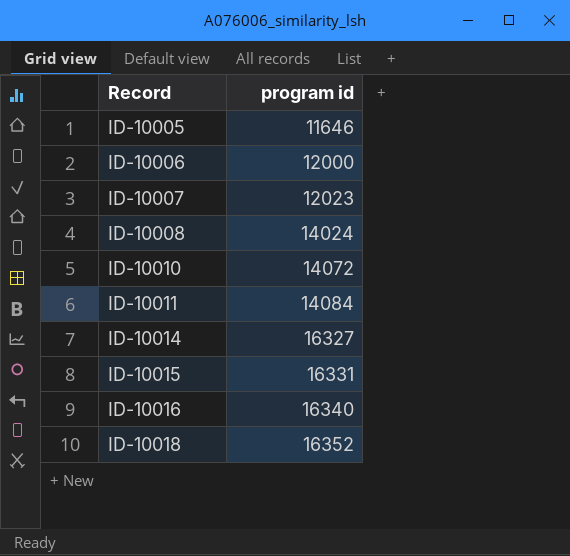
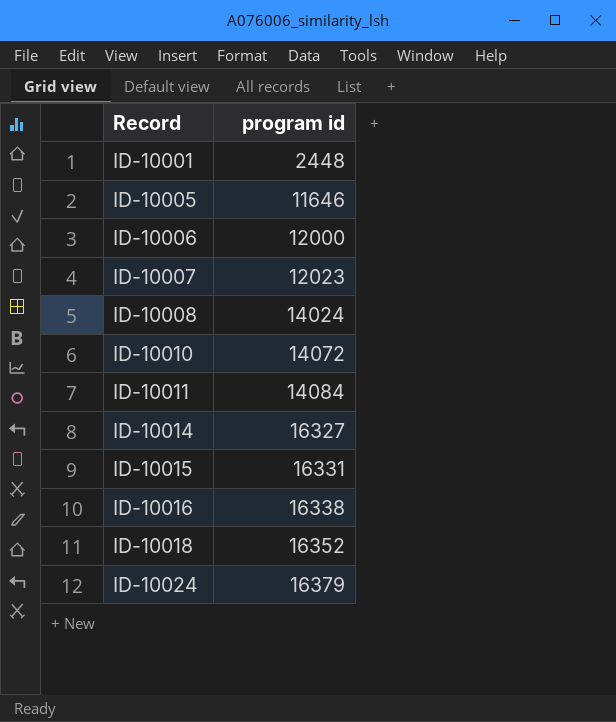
row ID-10001: none -> 2448
ID-10016 | program id: 16340 -> 16338
row ID-10024: none -> 16379

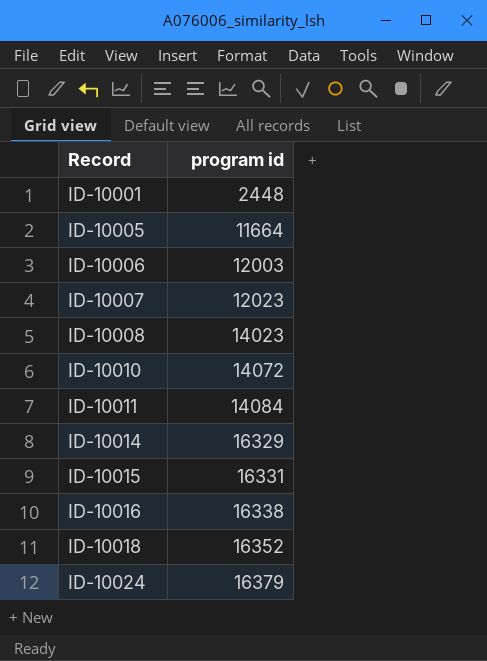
ID-10005 | program id: 11646 -> 11664
ID-10006 | program id: 12000 -> 12003
ID-10008 | program id: 14024 -> 14023
ID-10014 | program id: 16327 -> 16329

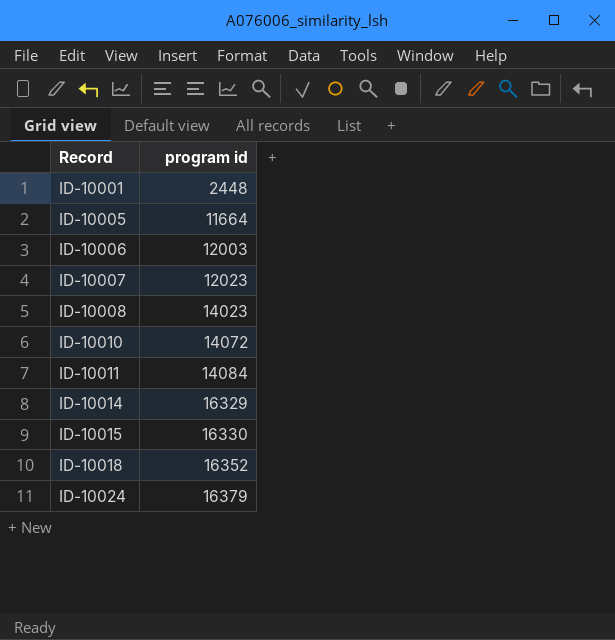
row ID-10016: 16338 -> none
ID-10015 | program id: 16331 -> 16330

